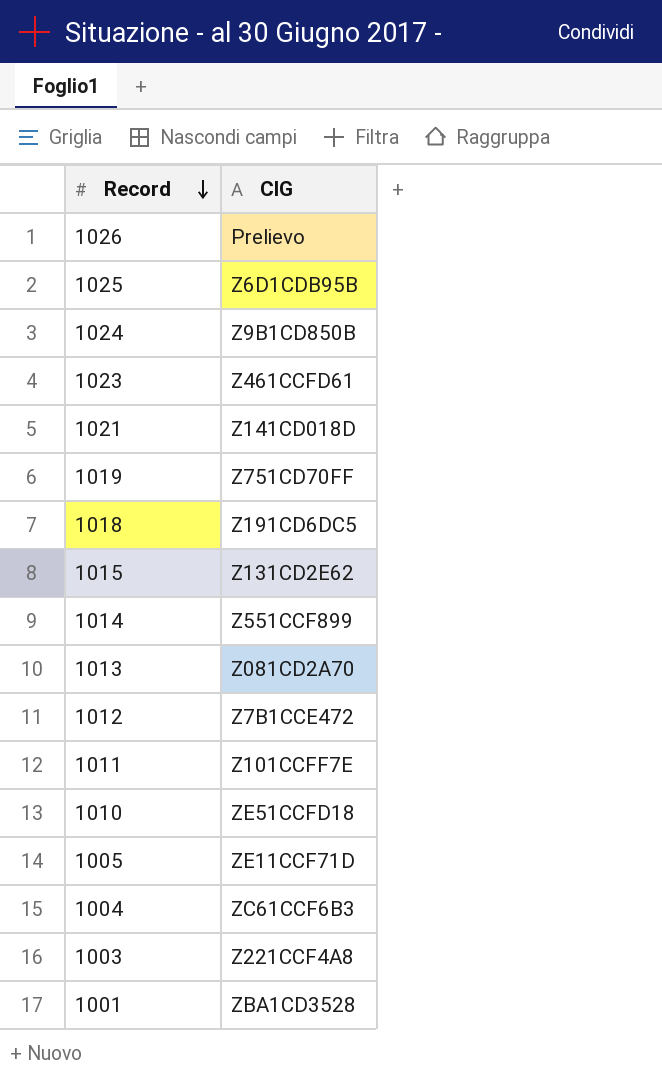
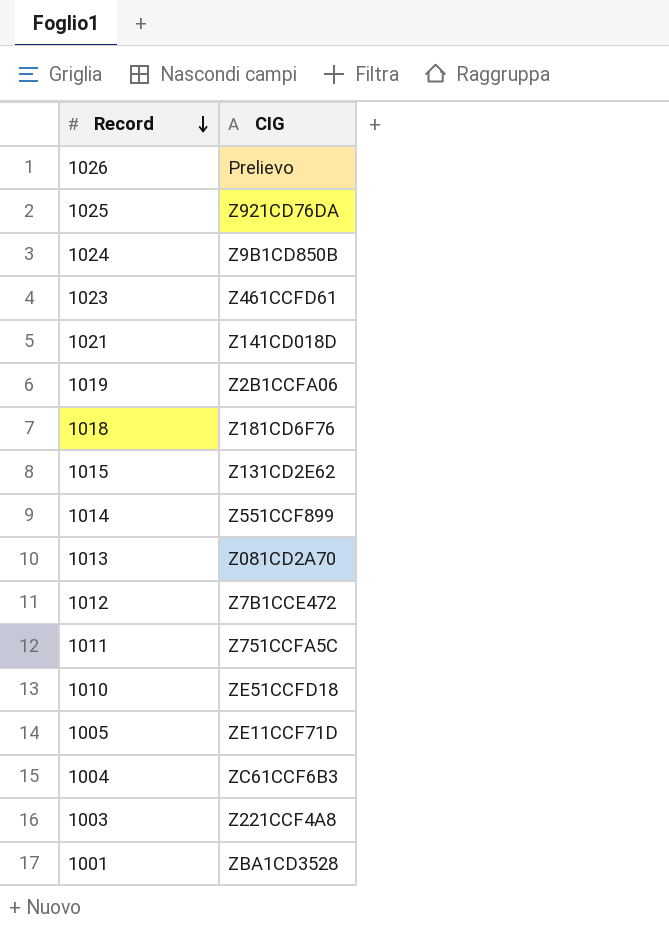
1025 | CIG: Z6D1CDB95B -> Z921CD76DA
1019 | CIG: Z751CD70FF -> Z2B1CCFA06
1018 | CIG: Z191CD6DC5 -> Z181CD6F76
1011 | CIG: Z101CCFF7E -> Z751CCFA5C

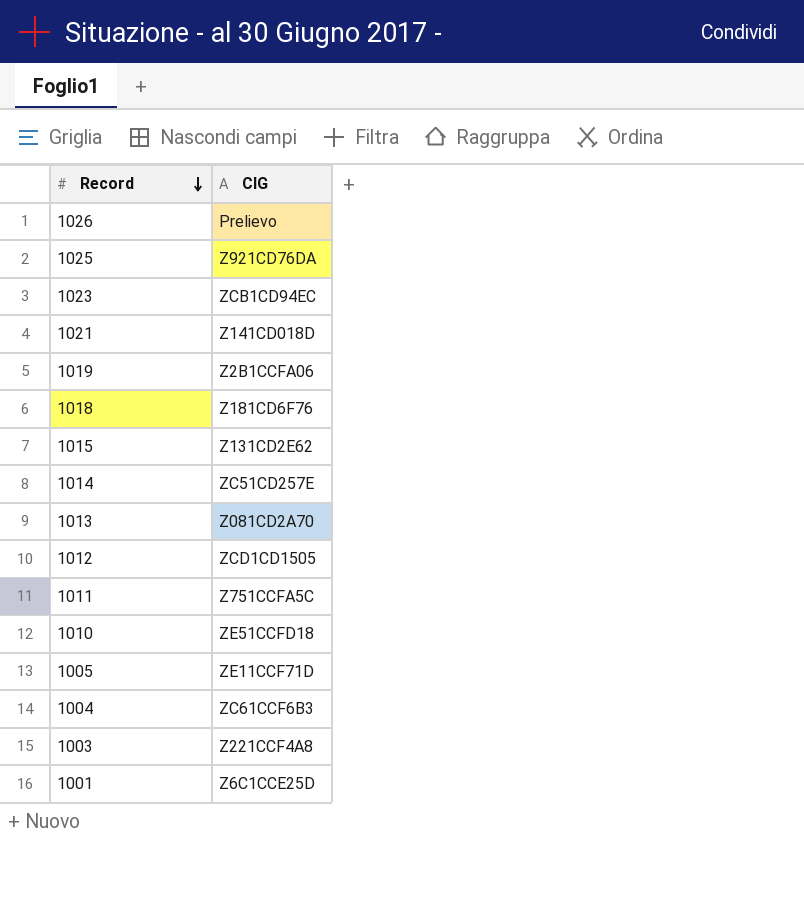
row 1024: Z9B1CD850B -> none
1023 | CIG: Z461CCFD61 -> ZCB1CD94EC
1014 | CIG: Z551CCF899 -> ZC51CD257E
1012 | CIG: Z7B1CCE472 -> ZCD1CD1505
1001 | CIG: ZBA1CD3528 -> Z6C1CCE25D

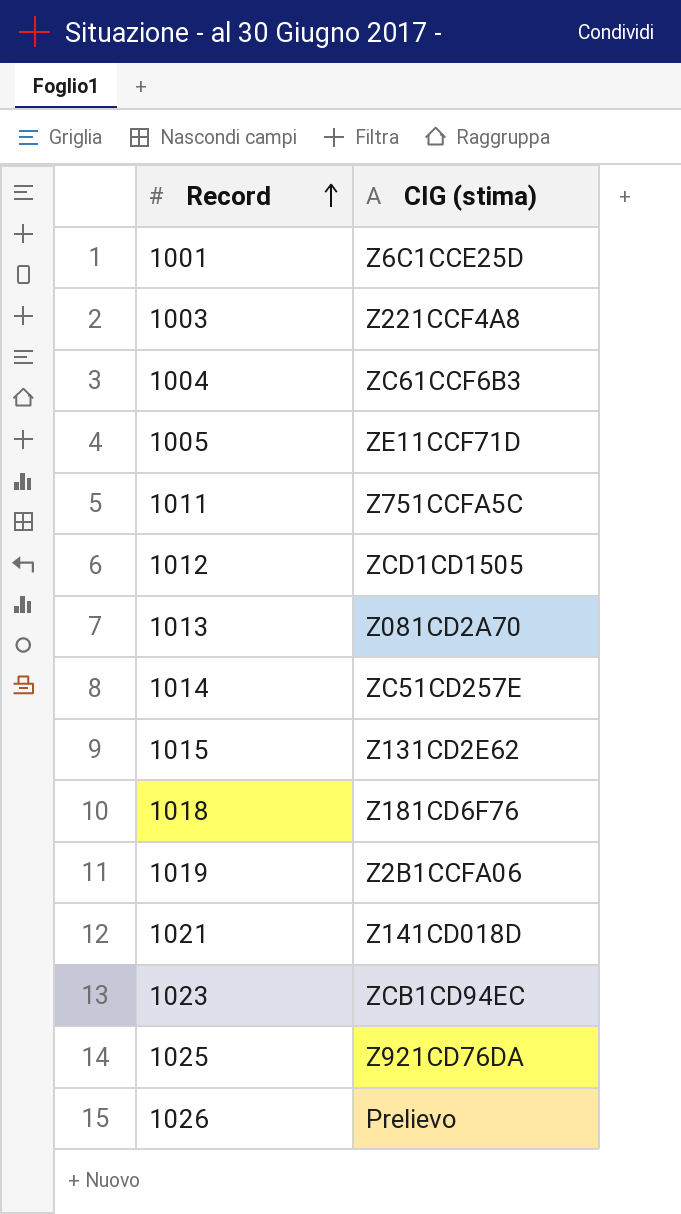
row order: Record descending -> Record ascending
column name: CIG -> CIG (stima)
row 1010: ZE51CCFD18 -> none

